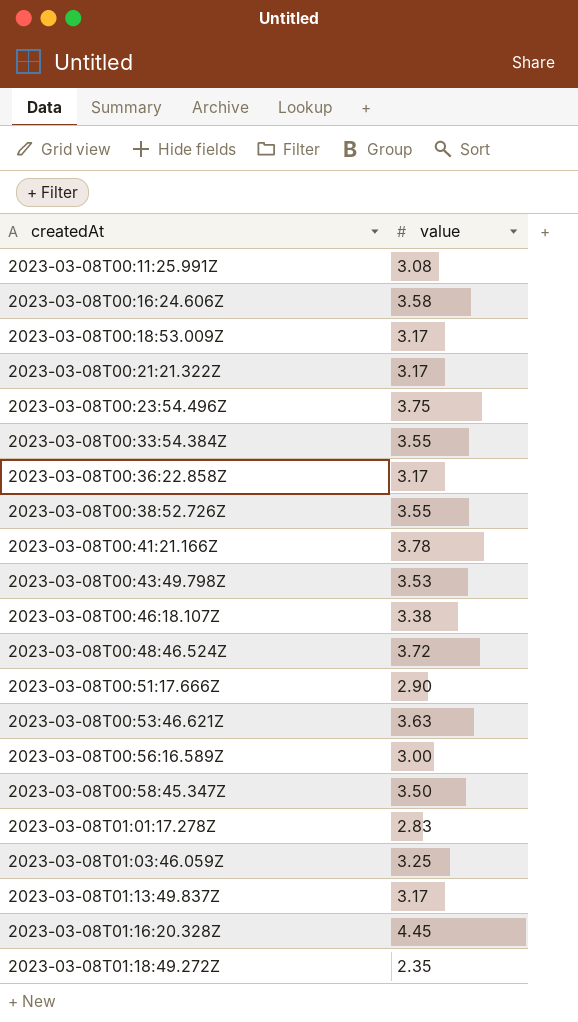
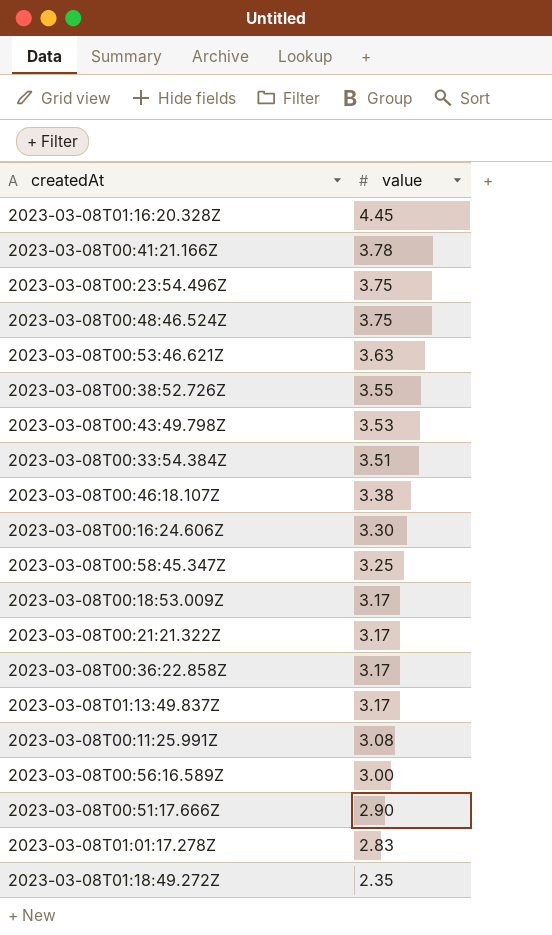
row order: createdAt ascending -> value descending
row 2023-03-08T01:03:46.059Z: 3.25 -> none
2023-03-08T00:48:46.524Z | value: 3.72 -> 3.75
2023-03-08T00:33:54.384Z | value: 3.55 -> 3.51
2023-03-08T00:16:24.606Z | value: 3.58 -> 3.30
2023-03-08T00:58:45.347Z | value: 3.50 -> 3.25

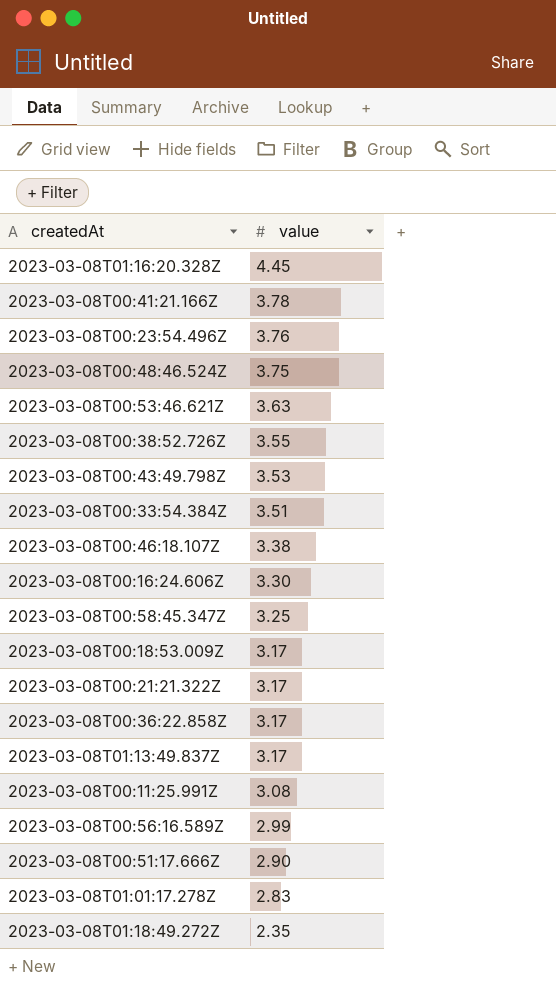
2023-03-08T00:23:54.496Z | value: 3.75 -> 3.76
2023-03-08T00:56:16.589Z | value: 3.00 -> 2.99

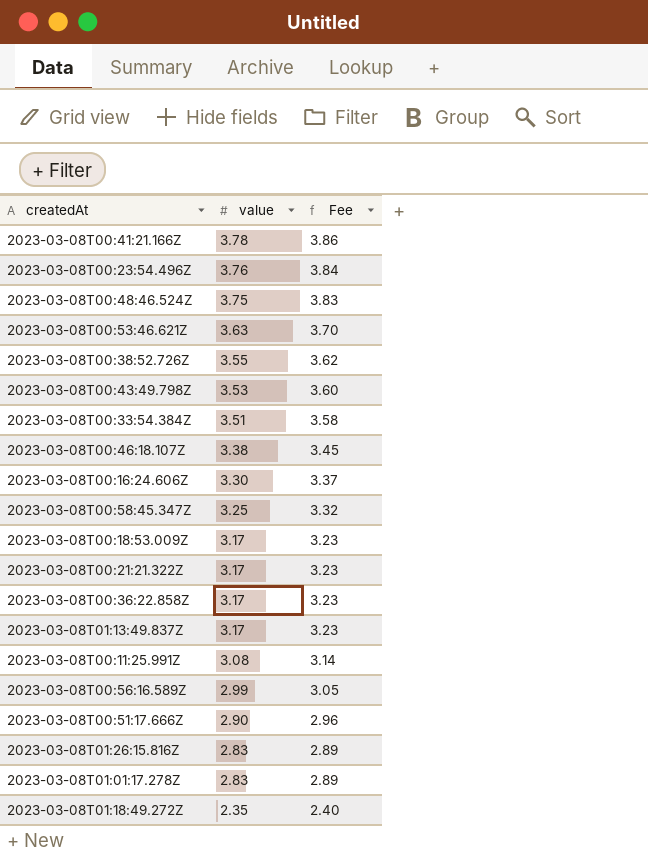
column Fee | formula: none -> [value] * 1.02
row 2023-03-08T01:16:20.328Z: 4.45 -> none
row 2023-03-08T01:26:15.816Z: none -> 2.83 | 2.89

